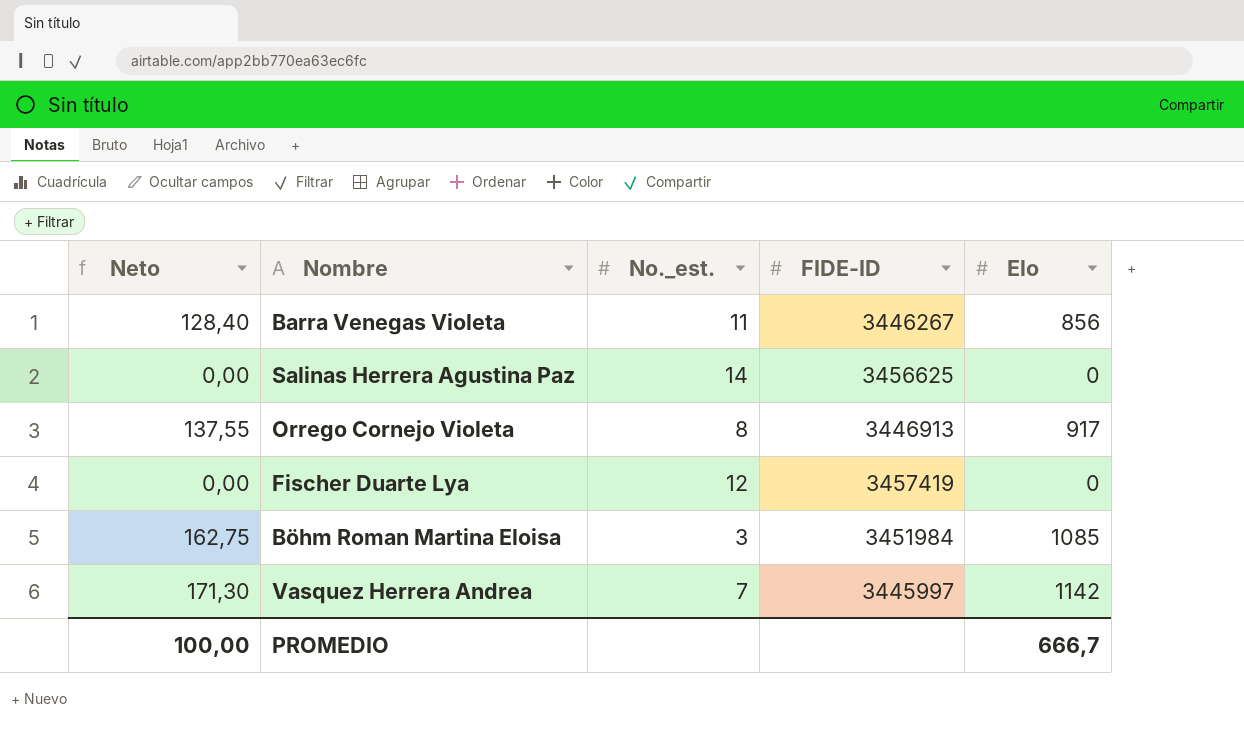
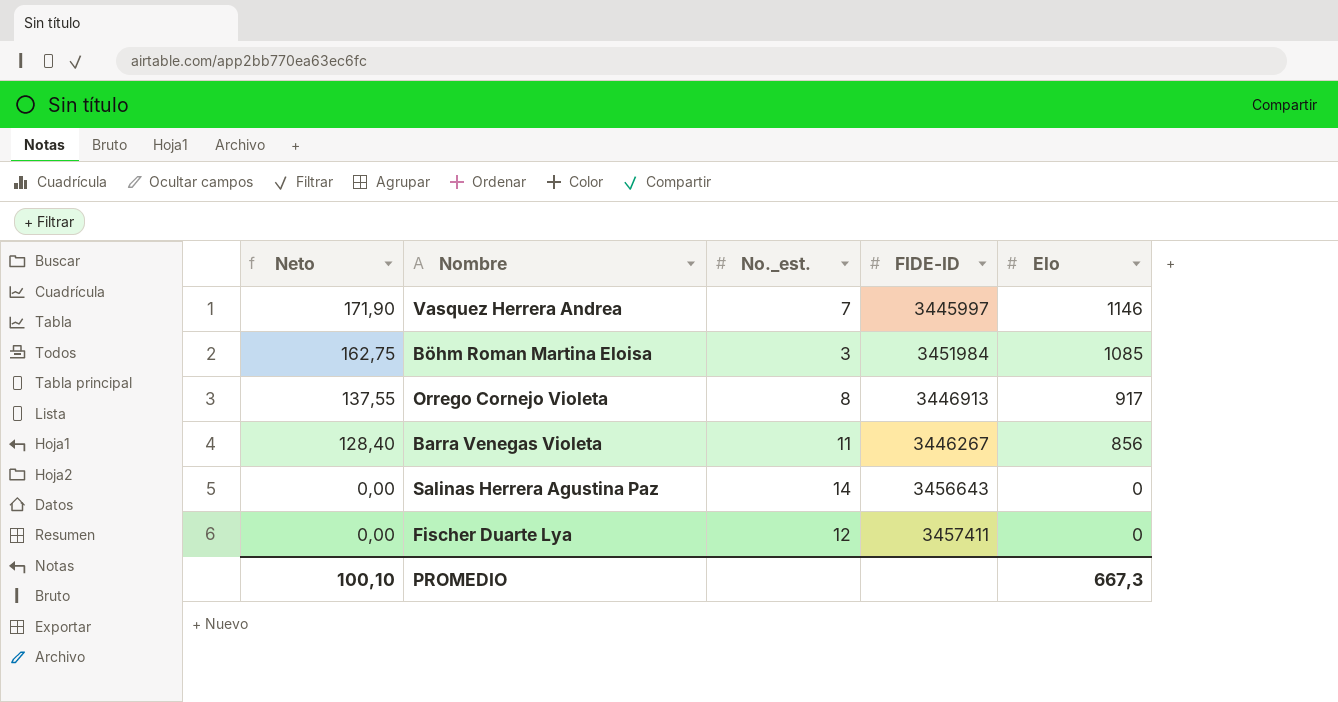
row order: none -> Neto descending
Vasquez Herrera Andrea | Neto: 171,30 -> 171,90
Vasquez Herrera Andrea | Elo: 1142 -> 1146
Salinas Herrera Agustina Paz | FIDE-ID: 3456625 -> 3456643
Fischer Duarte Lya | FIDE-ID: 3457419 -> 3457411
PROMEDIO | Neto: 100,00 -> 100,10
PROMEDIO | Elo: 666,7 -> 667,3

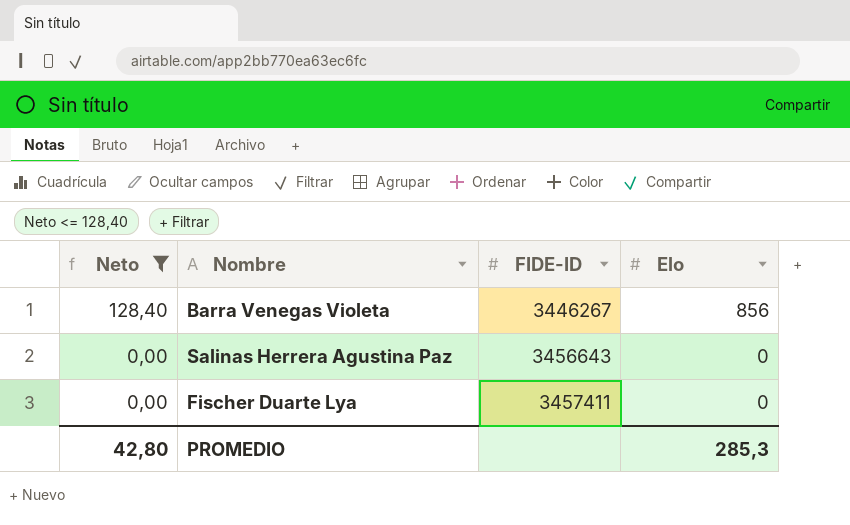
filter: none -> Neto <= 128,40
column No._est. | position: 3 -> none
PROMEDIO | Neto: 100,10 -> 42,80
PROMEDIO | Elo: 667,3 -> 285,3

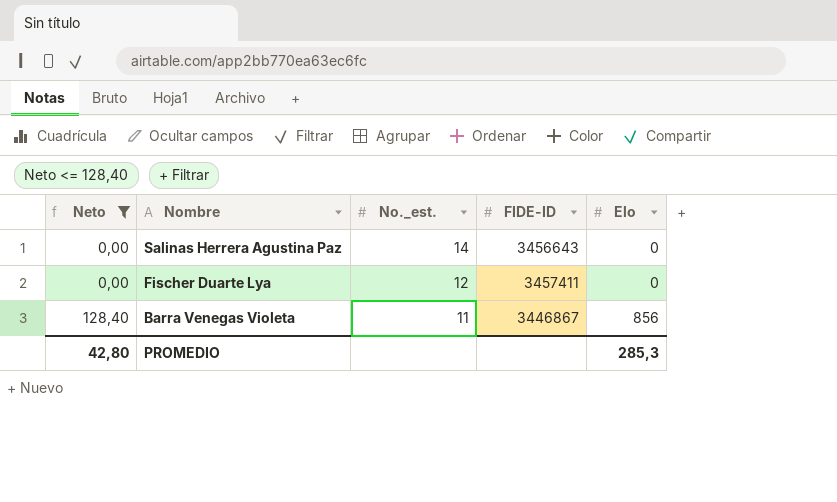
row order: Neto descending -> Neto ascending
column No._est. | position: none -> 3
Barra Venegas Violeta | FIDE-ID: 3446267 -> 3446867

